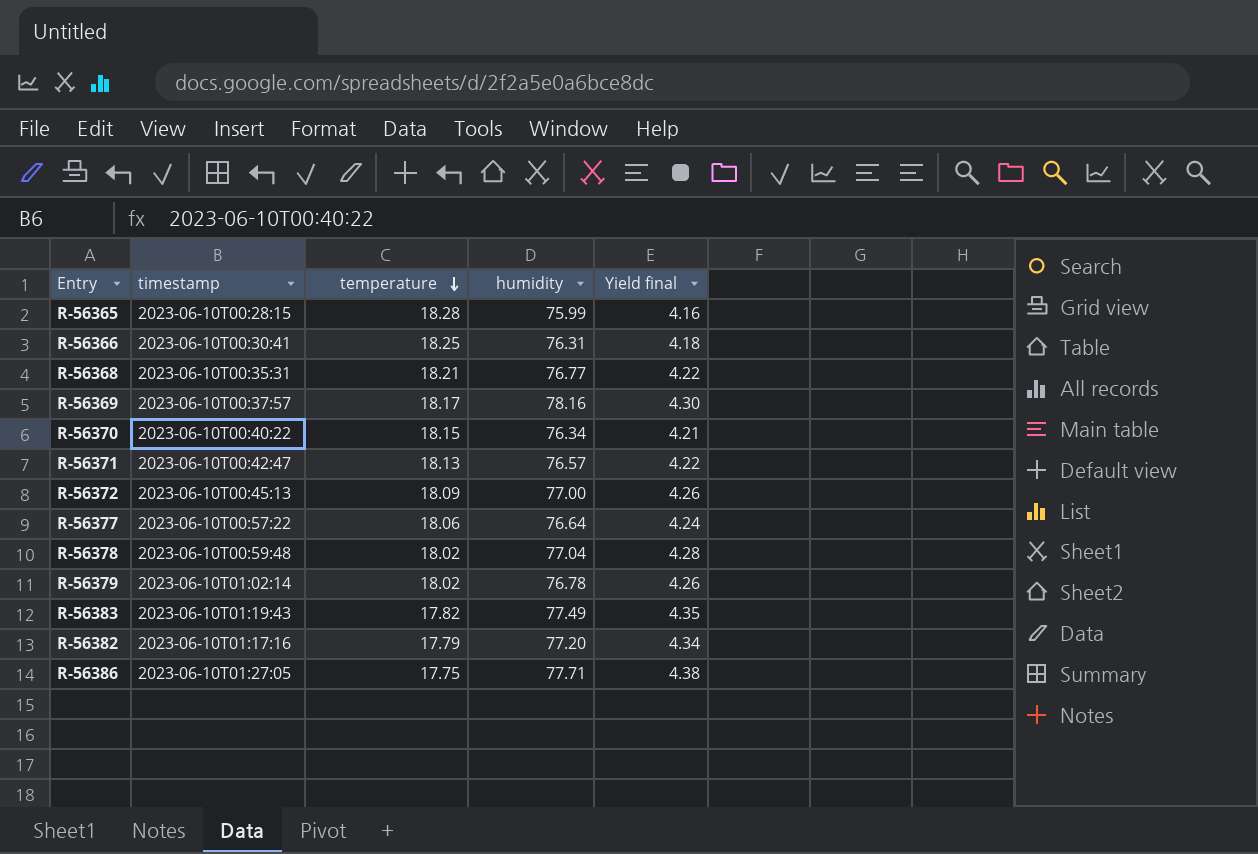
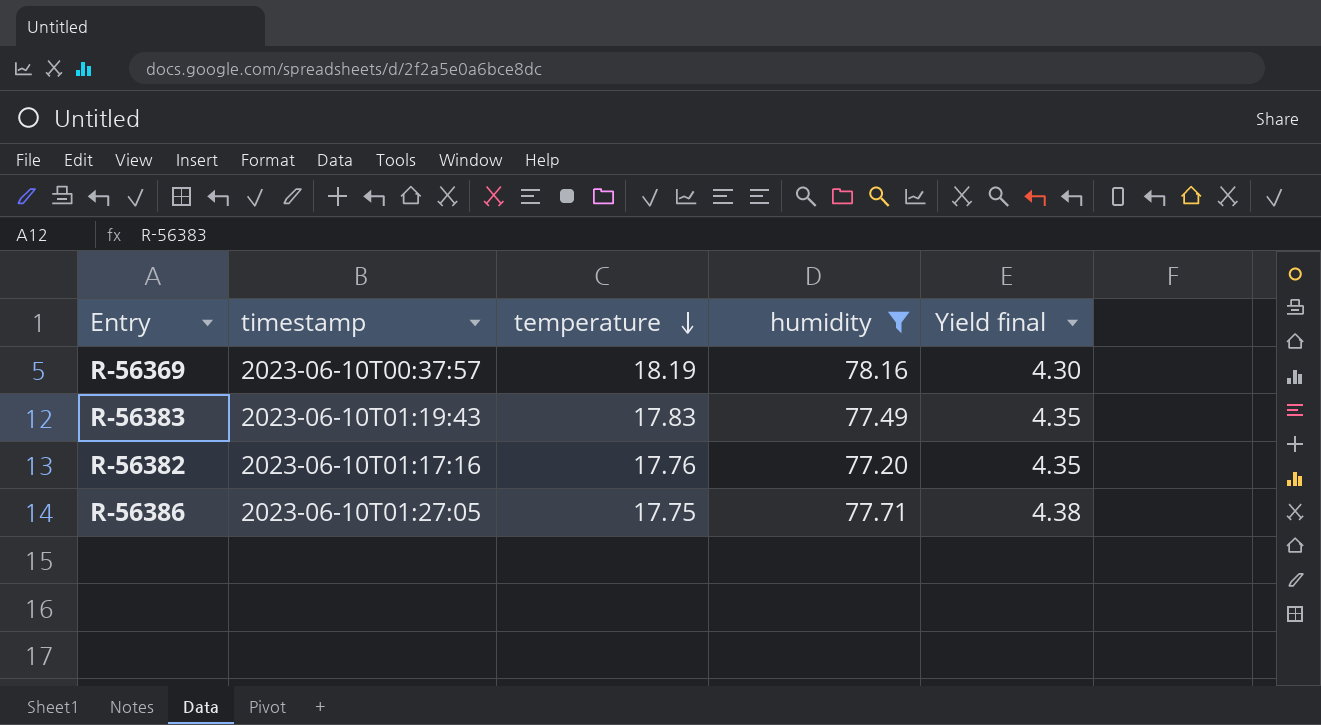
filter: none -> humidity >= 77.20
R-56369 | temperature: 18.17 -> 18.19
R-56383 | temperature: 17.82 -> 17.83
R-56382 | temperature: 17.79 -> 17.76
R-56382 | Yield final: 4.34 -> 4.35

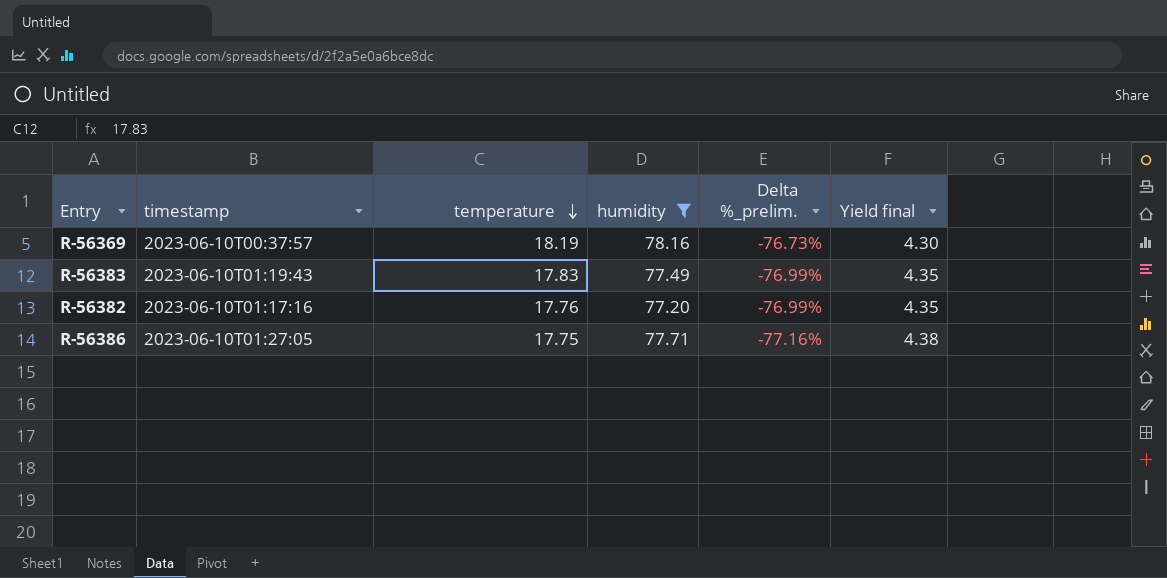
column Delta %_prelim. | formula: none -> ([temperature] - [humidity]) / [humidity]

